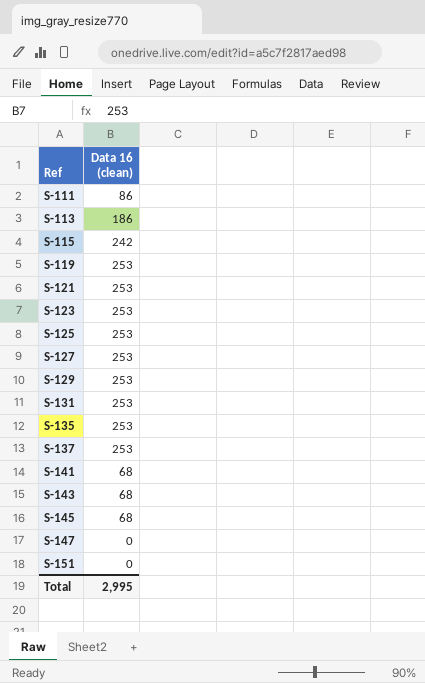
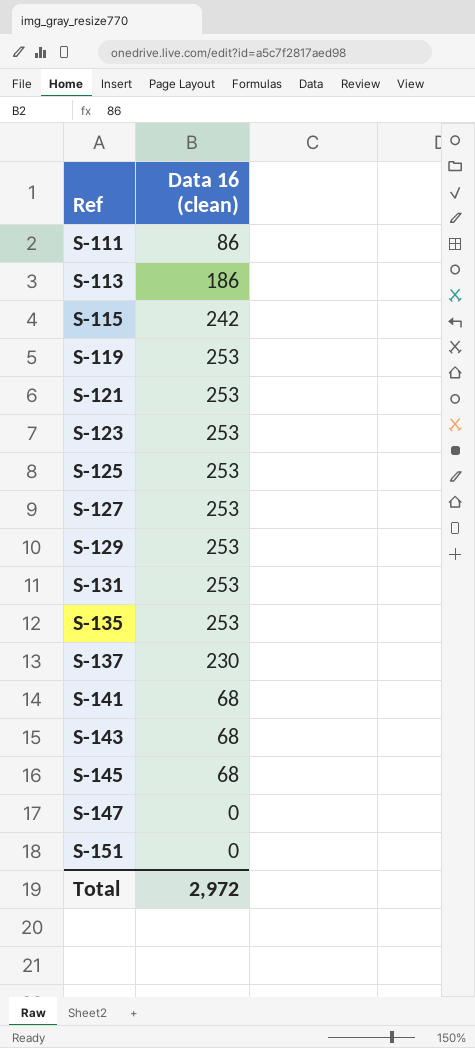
S-137 | Data 16 (clean): 253 -> 230
Total | Data 16 (clean): 2,995 -> 2,972

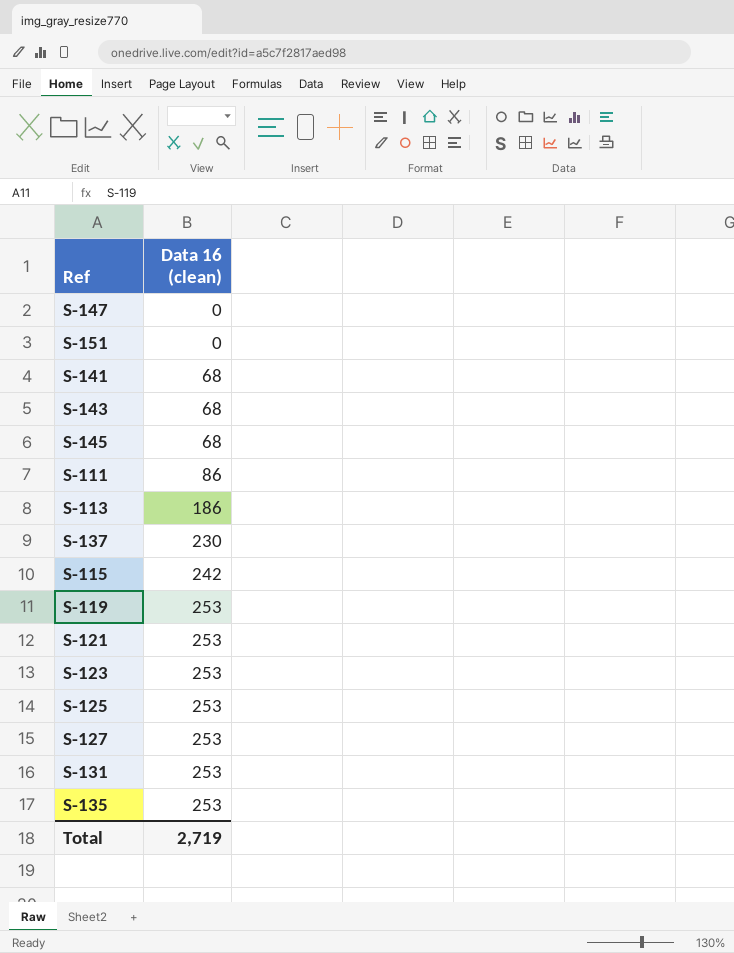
row order: Ref ascending -> Data 16 (clean) ascending
row S-129: 253 -> none
Total | Data 16 (clean): 2,972 -> 2,719

